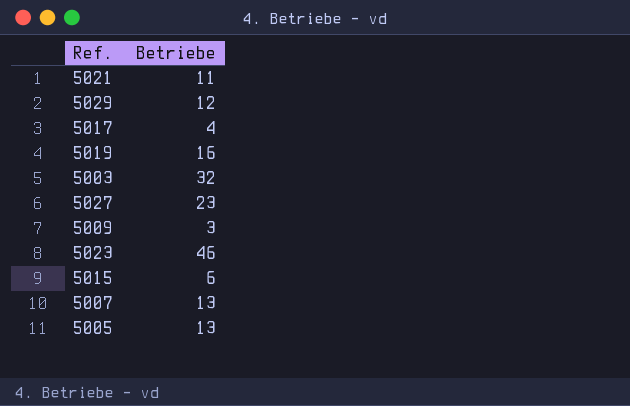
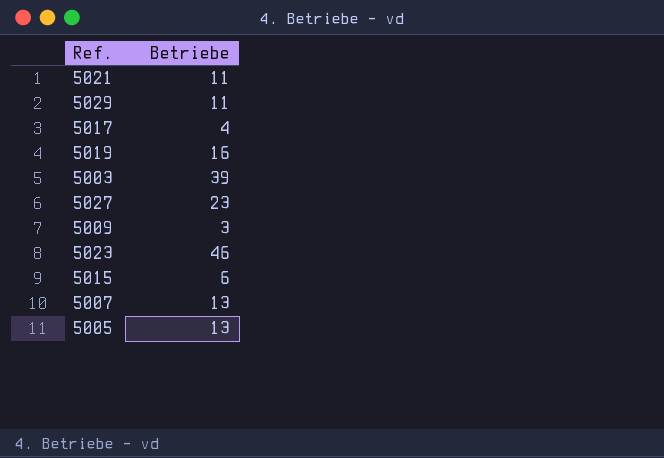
5029 | Betriebe: 12 -> 11
5003 | Betriebe: 32 -> 39

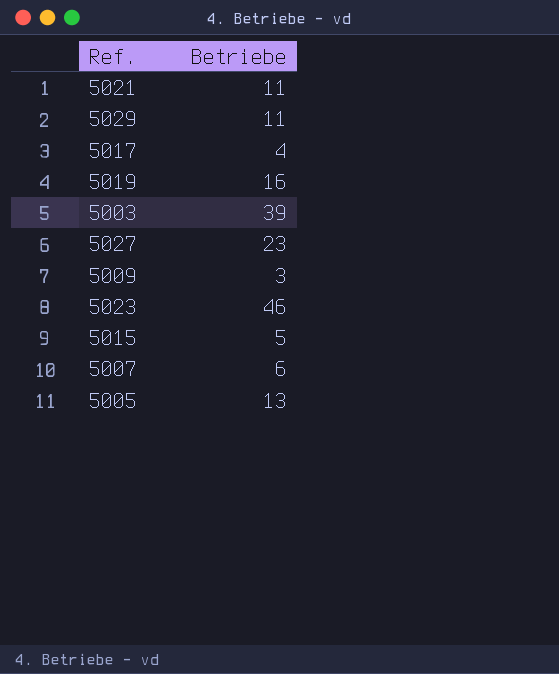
5015 | Betriebe: 6 -> 5
5007 | Betriebe: 13 -> 6

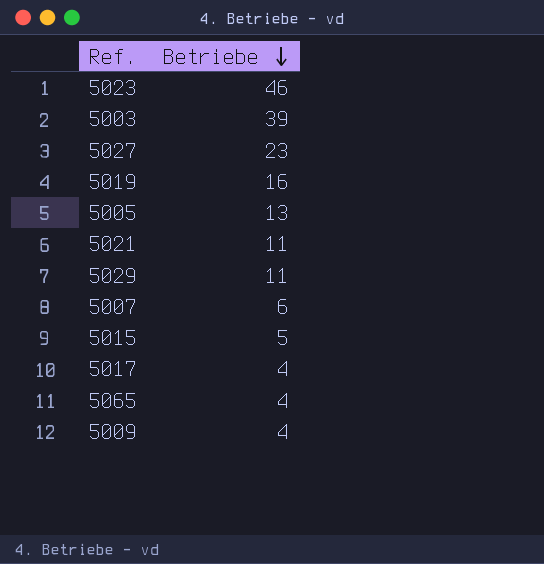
row order: none -> Betriebe descending
row 5065: none -> 4
5009 | Betriebe: 3 -> 4

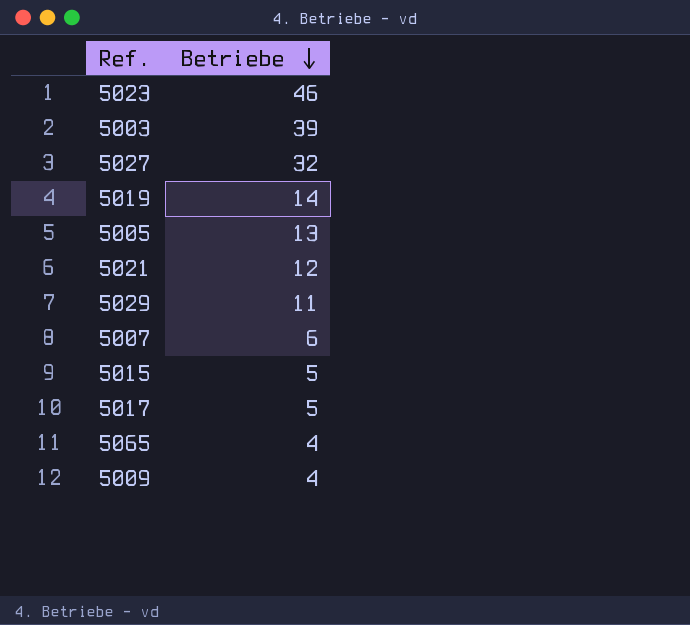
5027 | Betriebe: 23 -> 32
5019 | Betriebe: 16 -> 14
5021 | Betriebe: 11 -> 12
5017 | Betriebe: 4 -> 5

